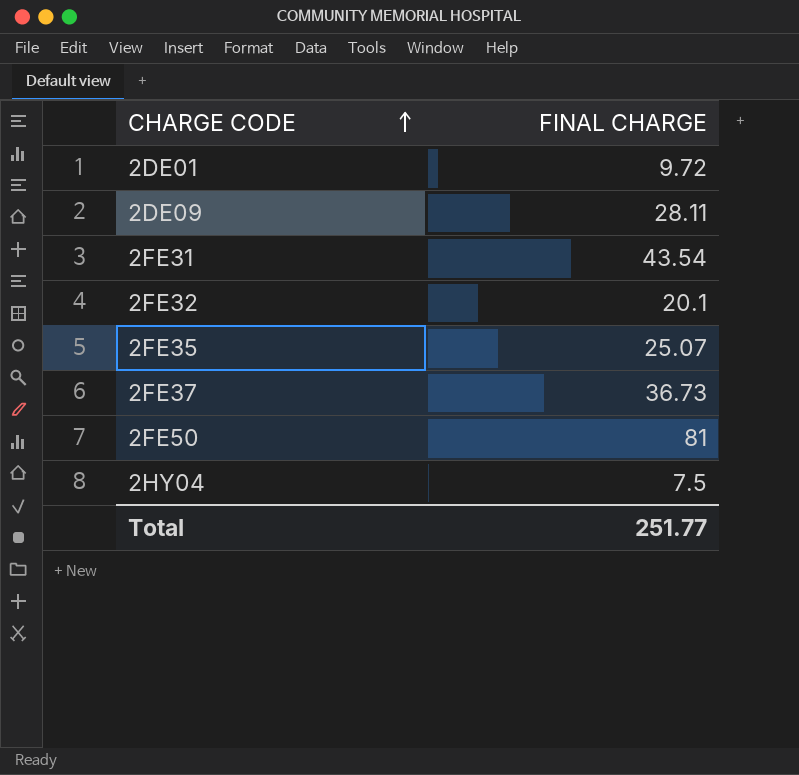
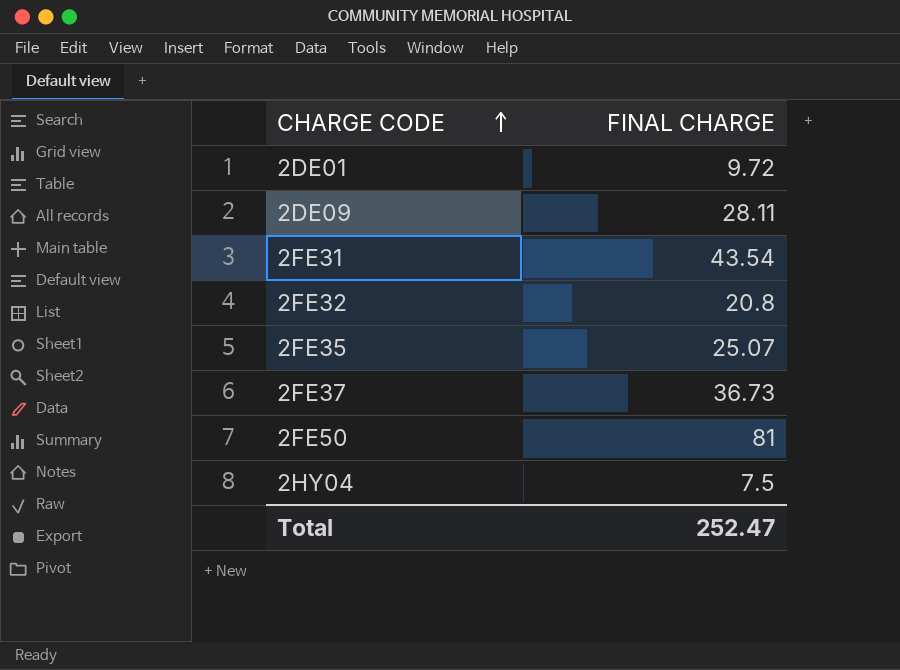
2FE32 | FINAL CHARGE: 20.1 -> 20.8
Total | FINAL CHARGE: 251.77 -> 252.47

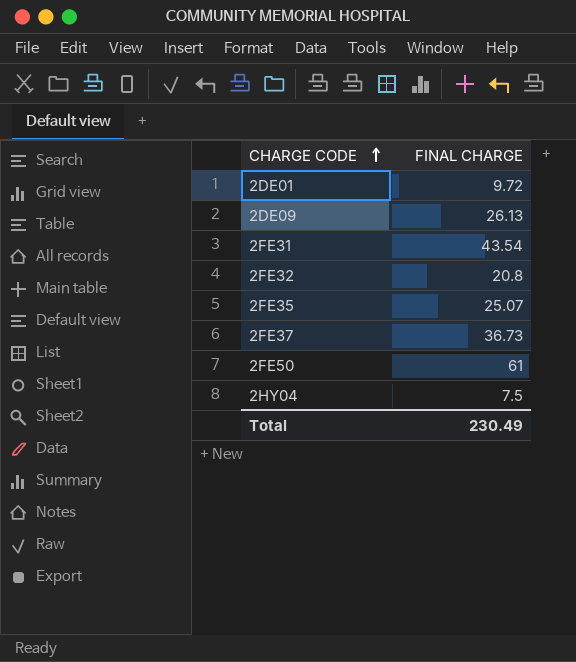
2DE09 | FINAL CHARGE: 28.11 -> 26.13
2FE50 | FINAL CHARGE: 81 -> 61
Total | FINAL CHARGE: 252.47 -> 230.49

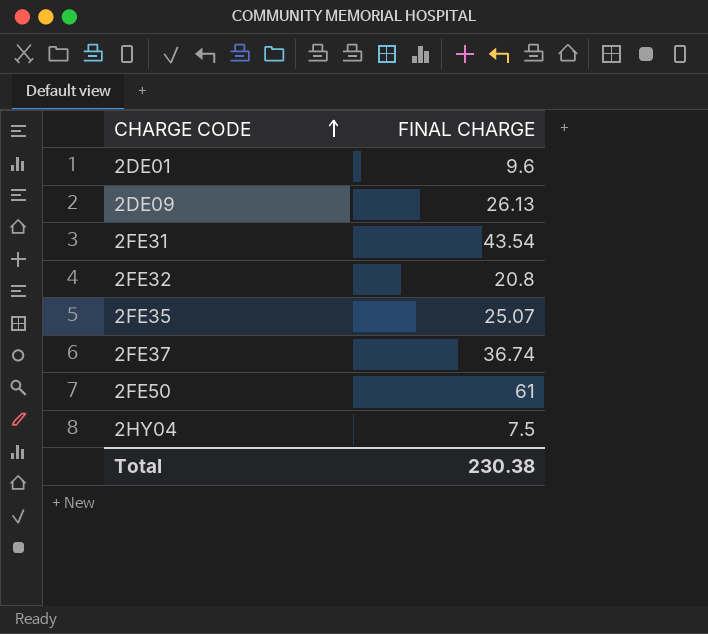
2DE01 | FINAL CHARGE: 9.72 -> 9.6
2FE37 | FINAL CHARGE: 36.73 -> 36.74
Total | FINAL CHARGE: 230.49 -> 230.38

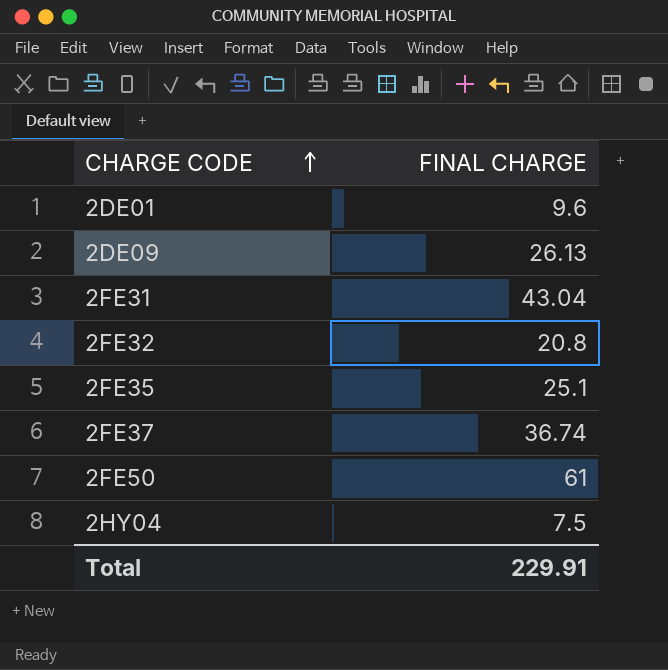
2FE31 | FINAL CHARGE: 43.54 -> 43.04
2FE35 | FINAL CHARGE: 25.07 -> 25.1
Total | FINAL CHARGE: 230.38 -> 229.91

